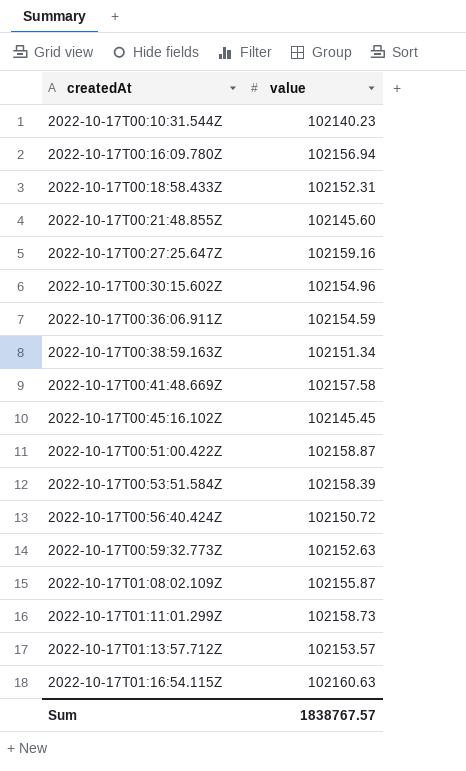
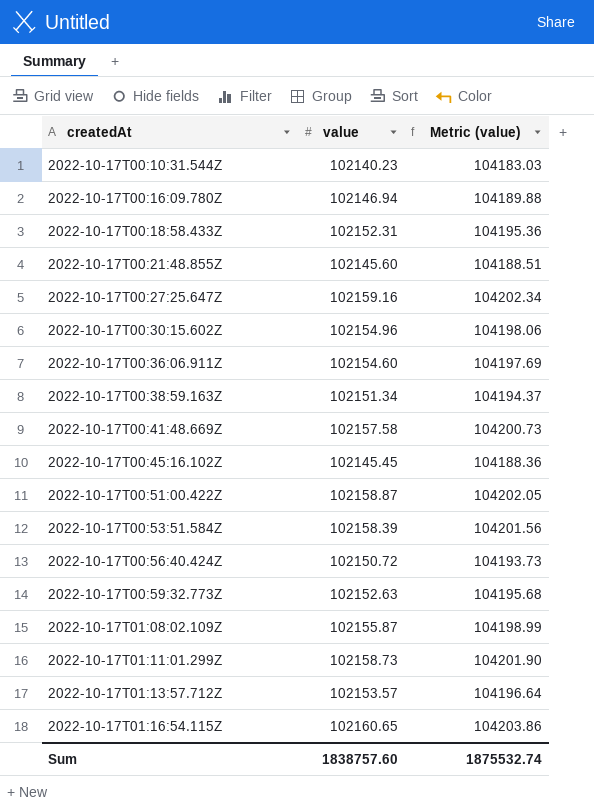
column Metric (value) | formula: none -> [value] * 1.02
2022-10-17T00:16:09.780Z | value: 102156.94 -> 102146.94
2022-10-17T00:36:06.911Z | value: 102154.59 -> 102154.60
2022-10-17T01:16:54.115Z | value: 102160.63 -> 102160.65
Sum | value: 1838767.57 -> 1838757.60

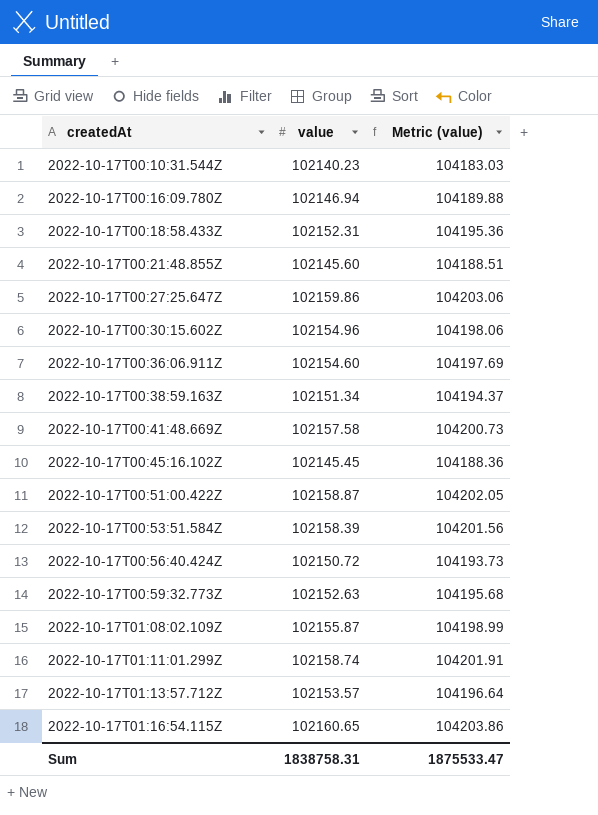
2022-10-17T00:27:25.647Z | value: 102159.16 -> 102159.86
2022-10-17T00:27:25.647Z | Metric (value): 104202.34 -> 104203.06
2022-10-17T01:11:01.299Z | value: 102158.73 -> 102158.74
2022-10-17T01:11:01.299Z | Metric (value): 104201.90 -> 104201.91
Sum | value: 1838757.60 -> 1838758.31
Sum | Metric (value): 1875532.74 -> 1875533.47

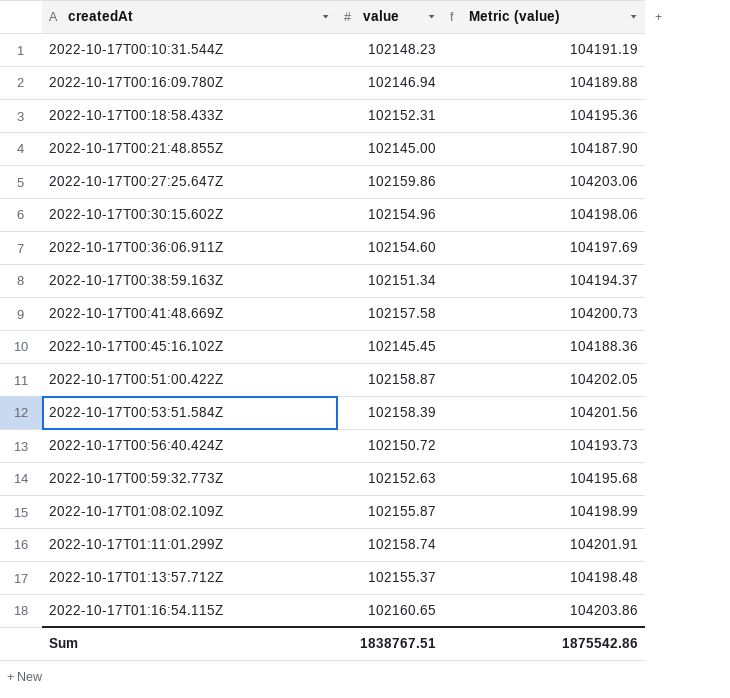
2022-10-17T00:10:31.544Z | value: 102140.23 -> 102148.23
2022-10-17T00:10:31.544Z | Metric (value): 104183.03 -> 104191.19
2022-10-17T00:21:48.855Z | value: 102145.60 -> 102145.00
2022-10-17T00:21:48.855Z | Metric (value): 104188.51 -> 104187.90
2022-10-17T01:13:57.712Z | value: 102153.57 -> 102155.37
2022-10-17T01:13:57.712Z | Metric (value): 104196.64 -> 104198.48
Sum | value: 1838758.31 -> 1838767.51
Sum | Metric (value): 1875533.47 -> 1875542.86

